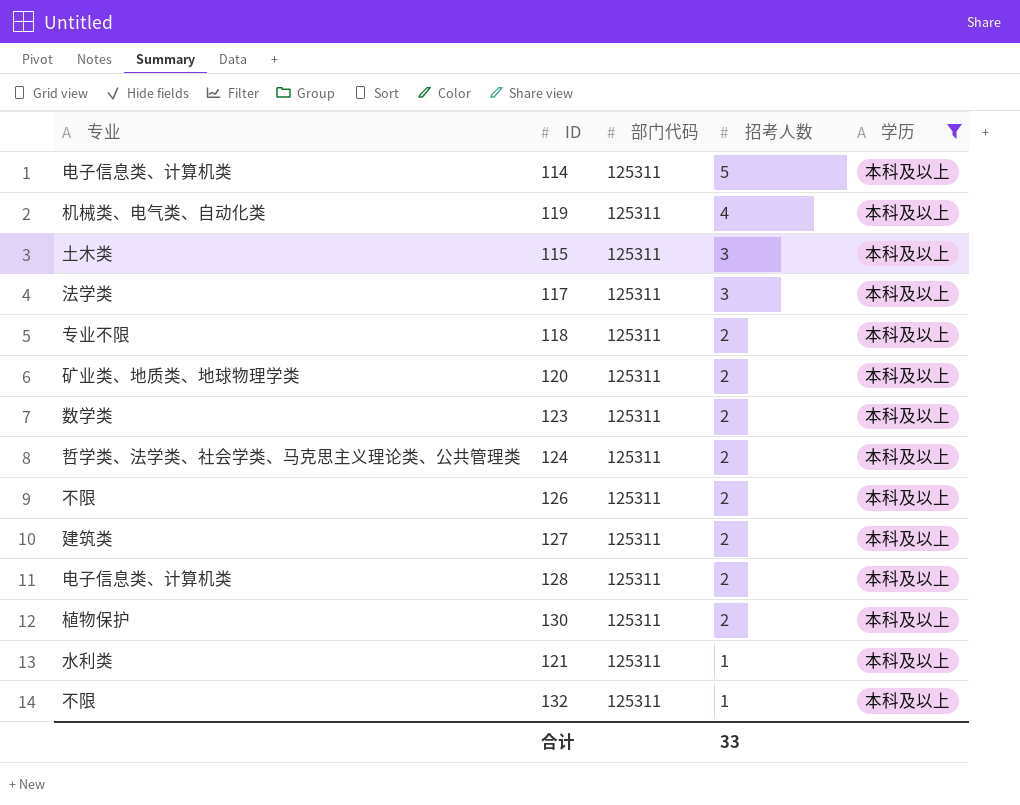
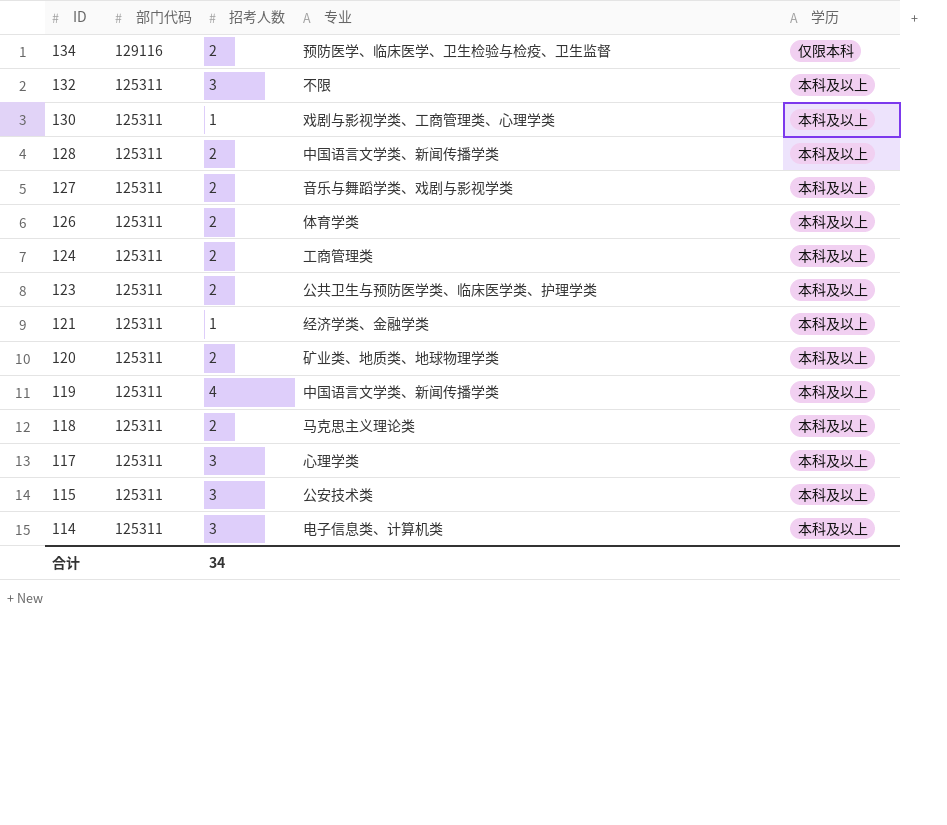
filter: 学历 = 本科及以上 -> none
row order: 招考人数 descending -> ID descending
column 专业 | position: 1 -> 4
132 | 招考人数: 1 -> 3
130 | 招考人数: 2 -> 1
130 | 专业: 植物保护 -> 戏剧与影视学类、工商管理类、心理学类
128 | 专业: 电子信息类、计算机类 -> 中国语言文学类、新闻传播学类
127 | 专业: 建筑类 -> 音乐与舞蹈学类、戏剧与影视学类
126 | 专业: 不限 -> 体育学类
124 | 专业: 哲学类、法学类、社会学类、马克思主义理论类、公共管理类 -> 工商管理类
123 | 专业: 数学类 -> 公共卫生与预防医学类、临床医学类、护理学类
121 | 专业: 水利类 -> 经济学类、金融学类
119 | 专业: 机械类、电气类、自动化类 -> 中国语言文学类、新闻传播学类
118 | 专业: 专业不限 -> 马克思主义理论类
117 | 专业: 法学类 -> 心理学类
115 | 专业: 土木类 -> 公安技术类
114 | 招考人数: 5 -> 3
合计 | 招考人数: 33 -> 34

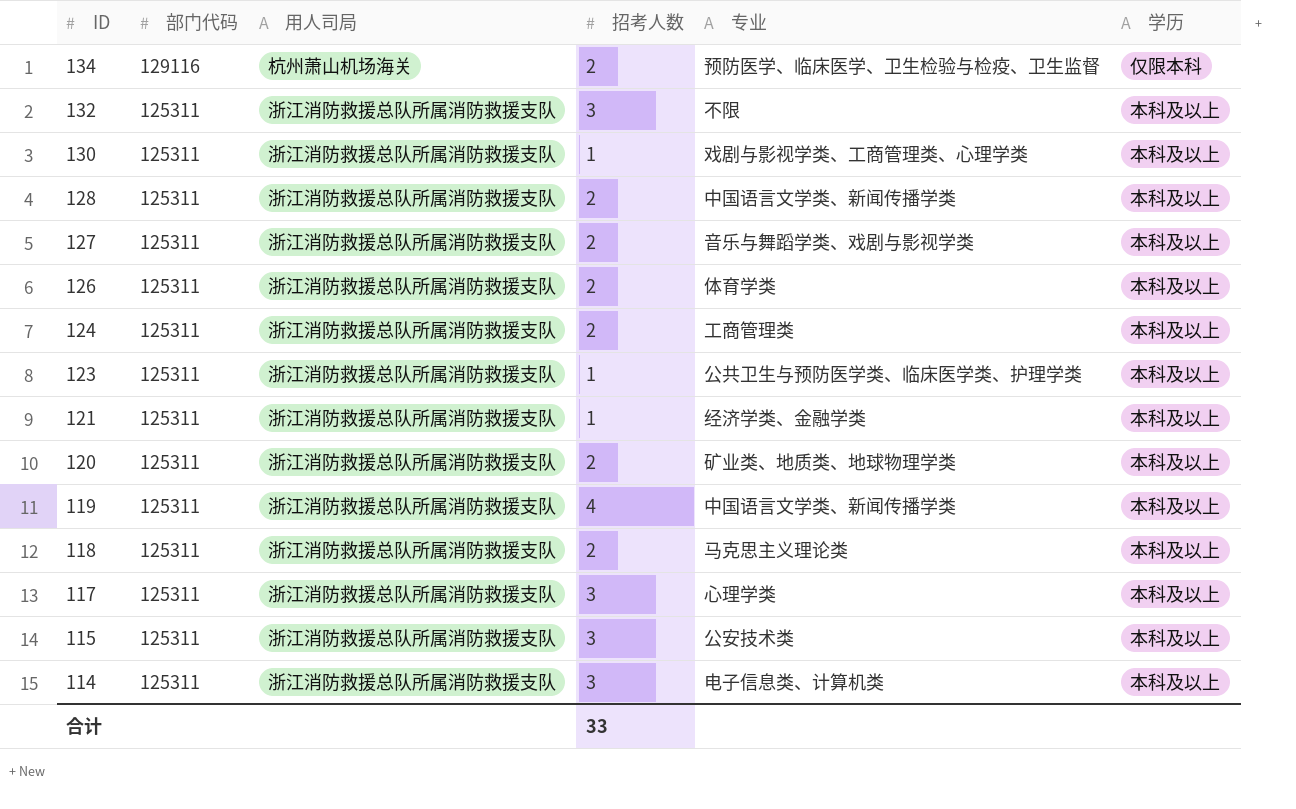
column 用人司局 | position: none -> 3
123 | 招考人数: 2 -> 1
合计 | 招考人数: 34 -> 33

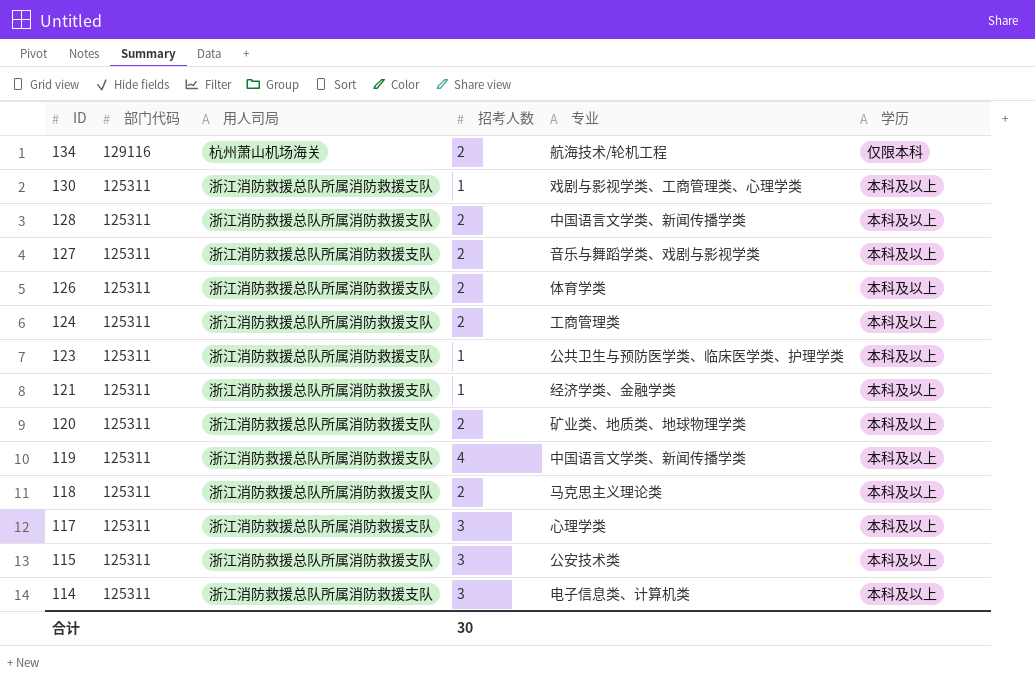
row 132: 125311 | 浙江消防救援总队所属消防救援支队 | 3 | 不限 | 本科及以上 -> none
134 | 专业: 预防医学、临床医学、卫生检验与检疫、卫生监督 -> 航海技术/轮机工程
合计 | 招考人数: 33 -> 30

